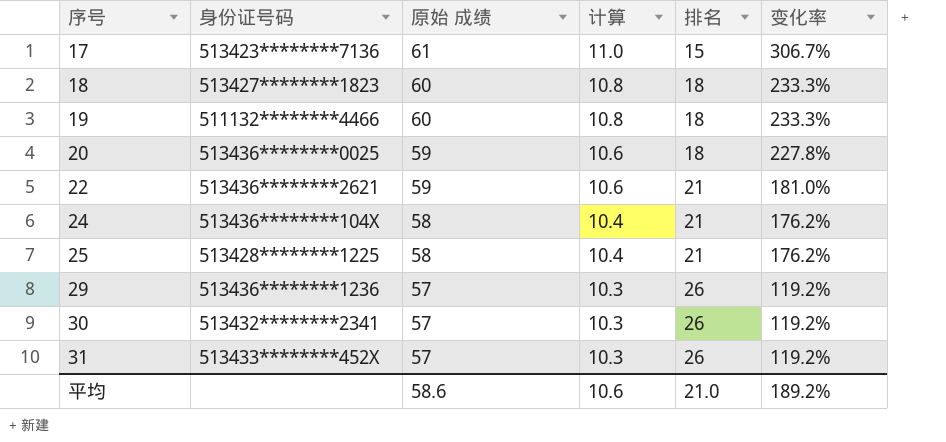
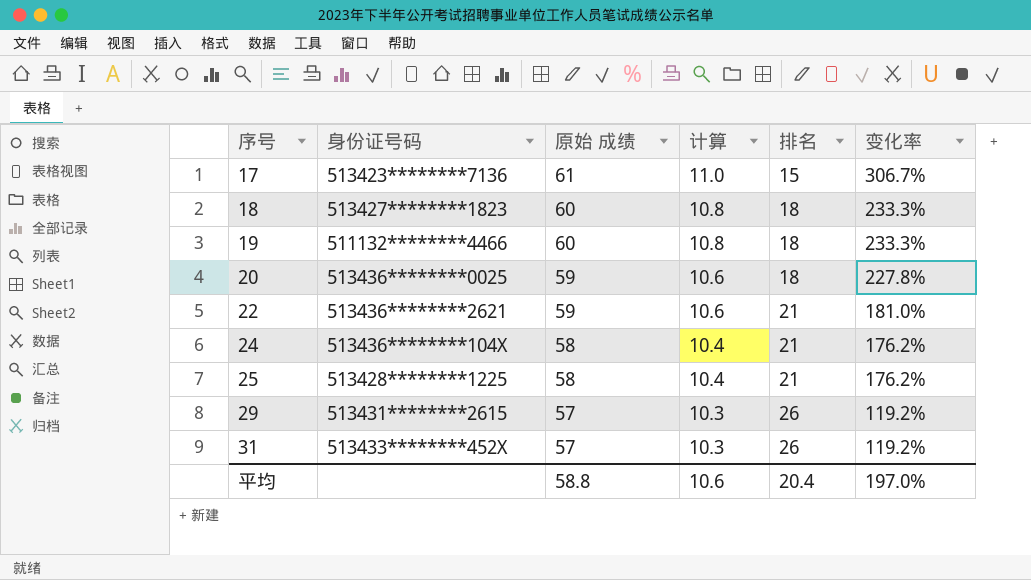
row 30: 513432********2341 | 57 | 10.3 | 26 | 119.2% -> none
29 | 身份证号码: 513436********1236 -> 513431********2615
平均 | 原始 成绩: 58.6 -> 58.8
平均 | 排名: 21.0 -> 20.4
平均 | 变化率: 189.2% -> 197.0%

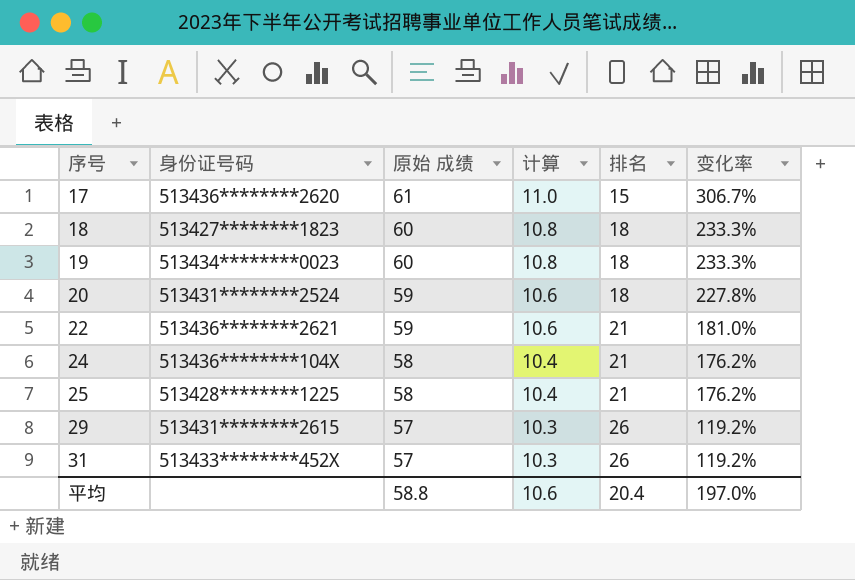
17 | 身份证号码: 513423********7136 -> 513436********2620
19 | 身份证号码: 511132********4466 -> 513434********0023
20 | 身份证号码: 513436********0025 -> 513431********2524

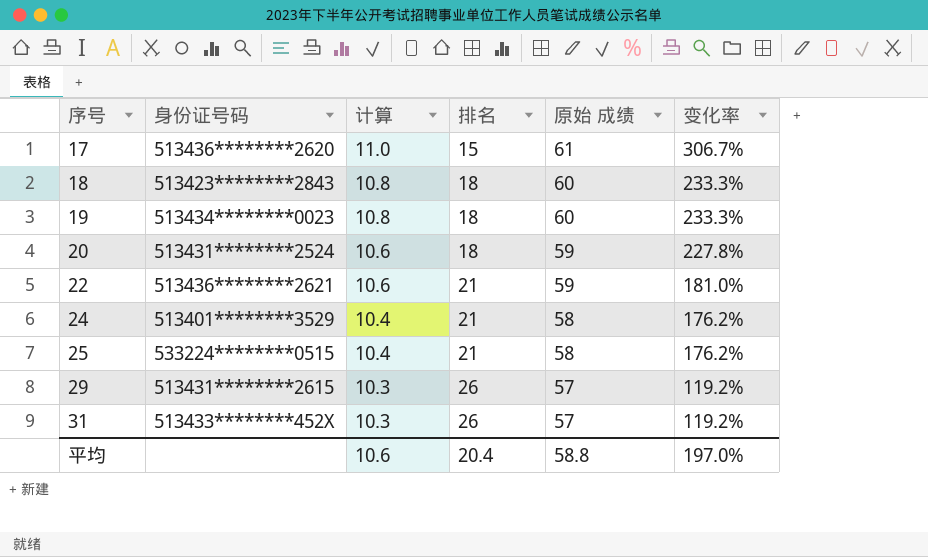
column 原始 成绩 | position: 3 -> 5
18 | 身份证号码: 513427********1823 -> 513423********2843
24 | 身份证号码: 513436********104X -> 513401********3529
25 | 身份证号码: 513428********1225 -> 533224********0515

